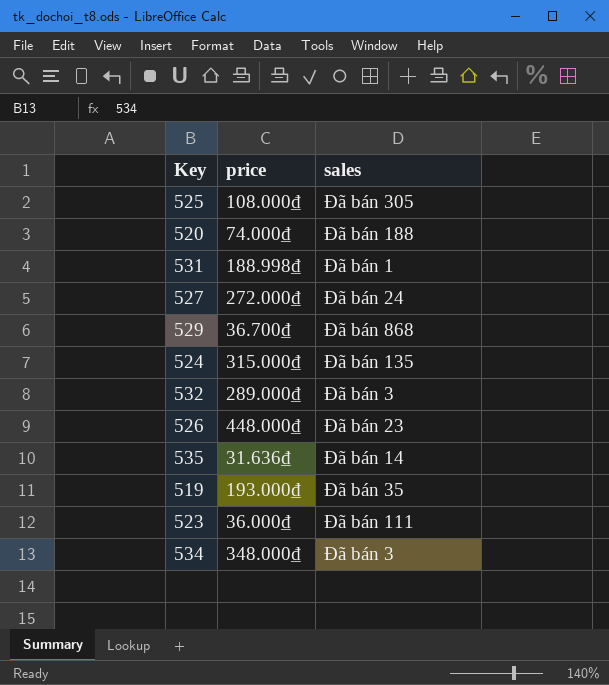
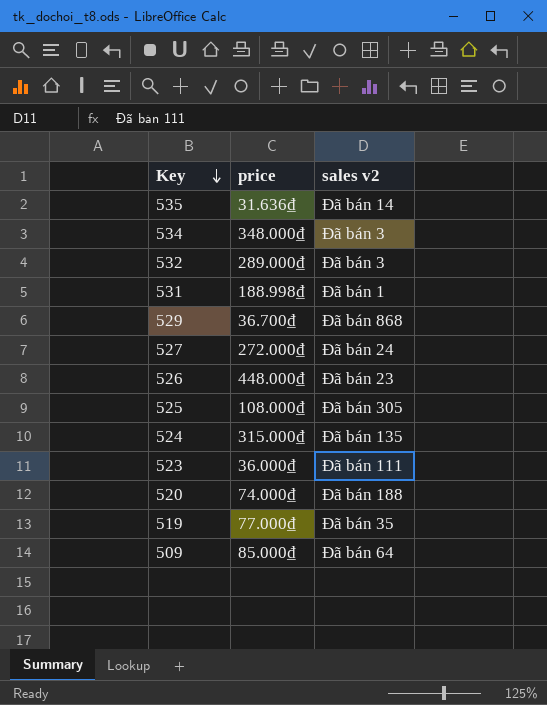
row order: none -> Key descending
column name: sales -> sales v2
519 | price: 193.000₫ -> 77.000₫
row 509: none -> 85.000₫ | Đã bán 64

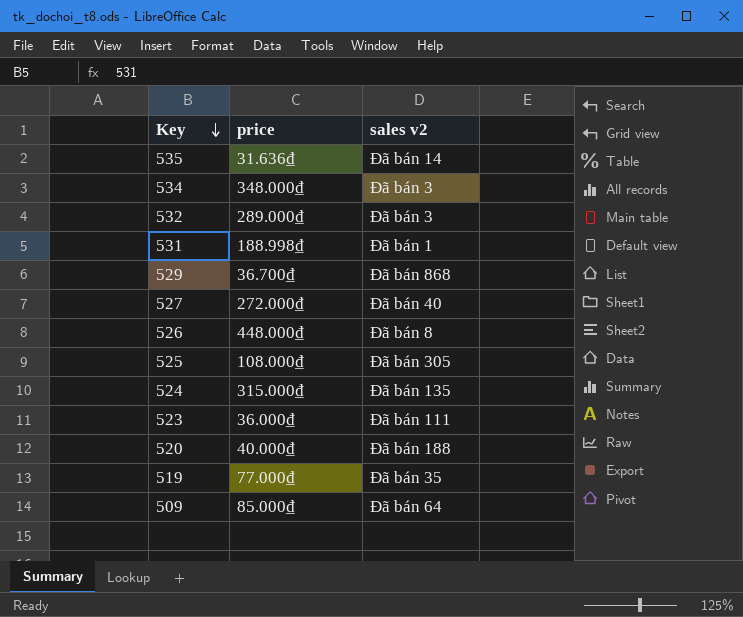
527 | sales v2: Đã bán 24 -> Đã bán 40
526 | sales v2: Đã bán 23 -> Đã bán 8
520 | price: 74.000₫ -> 40.000₫

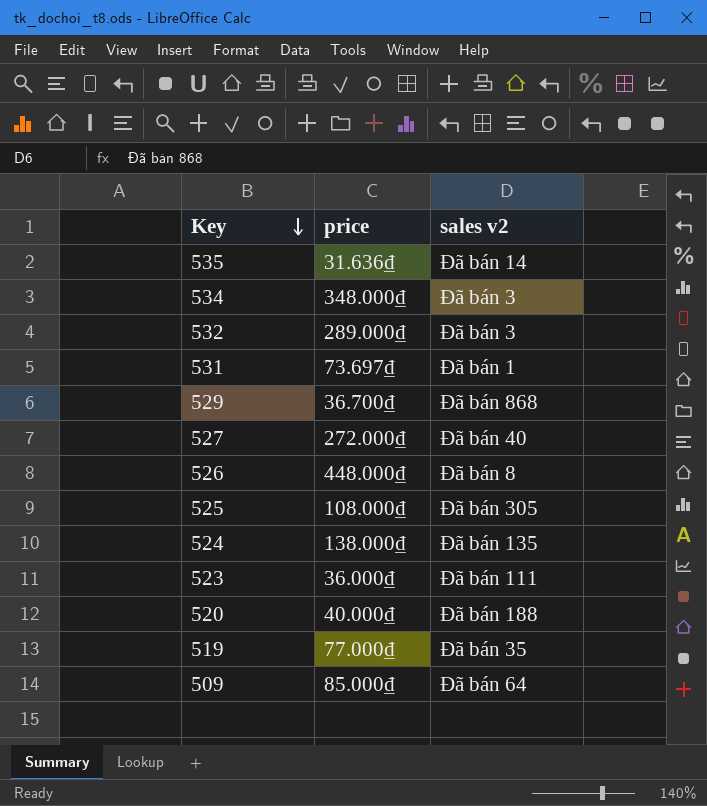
531 | price: 188.998₫ -> 73.697₫
524 | price: 315.000₫ -> 138.000₫

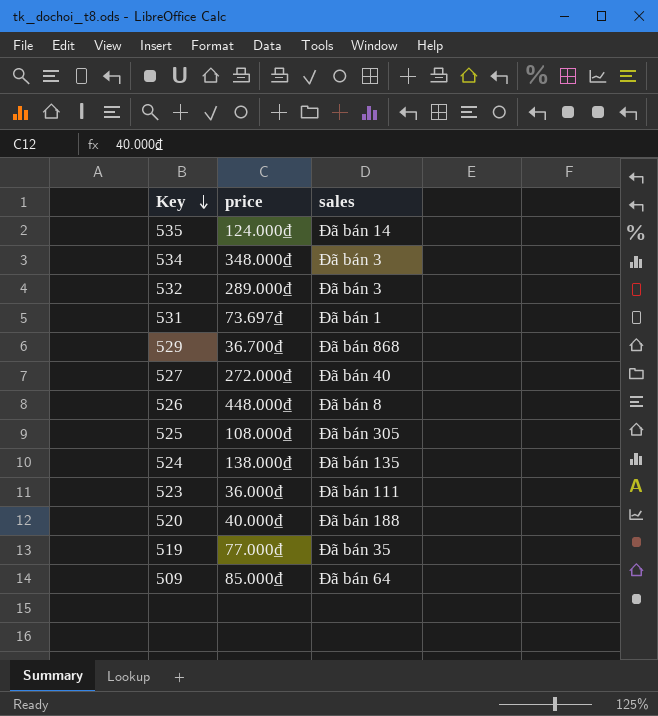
column name: sales v2 -> sales
535 | price: 31.636₫ -> 124.000₫

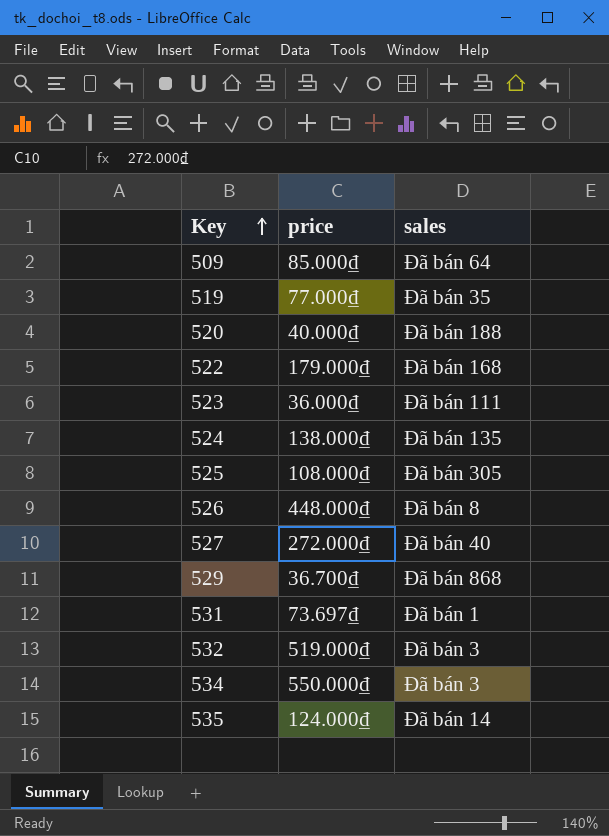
row order: Key descending -> Key ascending
row 522: none -> 179.000₫ | Đã bán 168
532 | price: 289.000₫ -> 519.000₫
534 | price: 348.000₫ -> 550.000₫

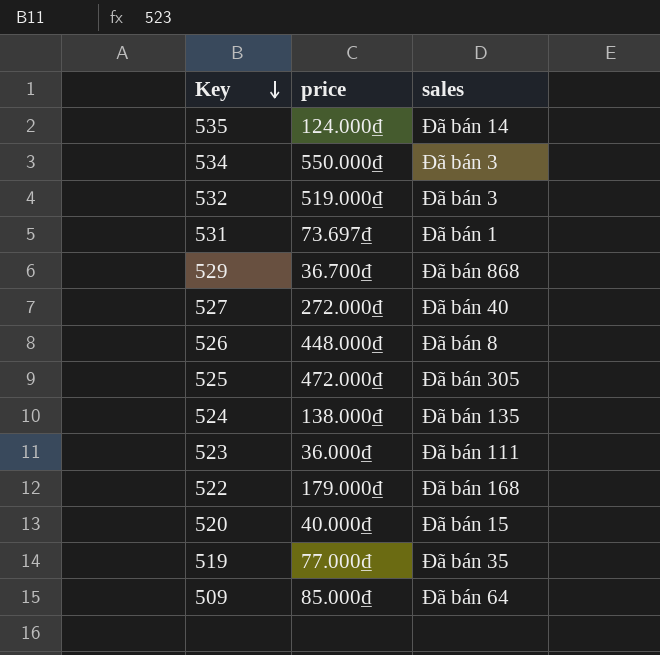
row order: Key ascending -> Key descending
525 | price: 108.000₫ -> 472.000₫
520 | sales: Đã bán 188 -> Đã bán 15

